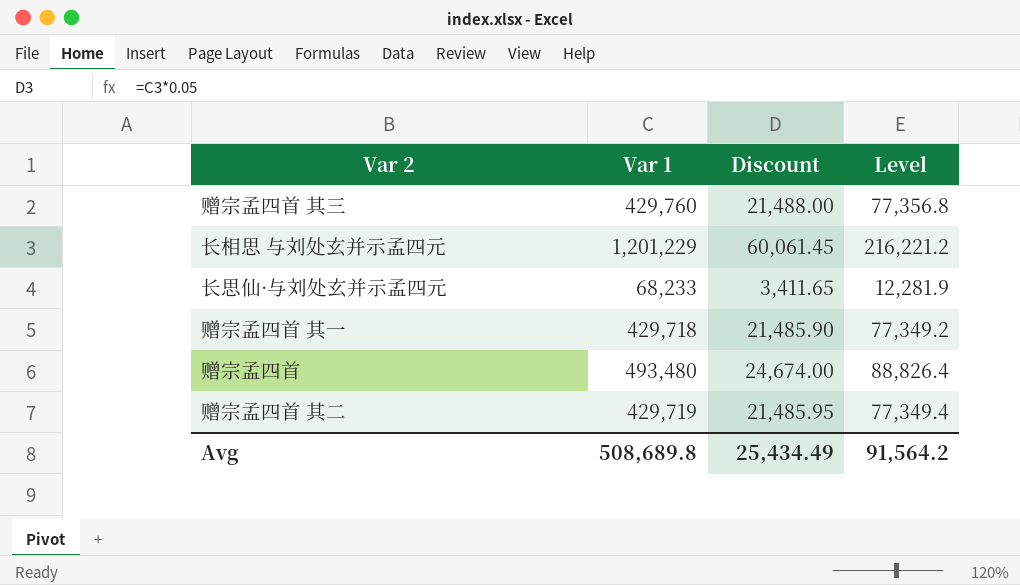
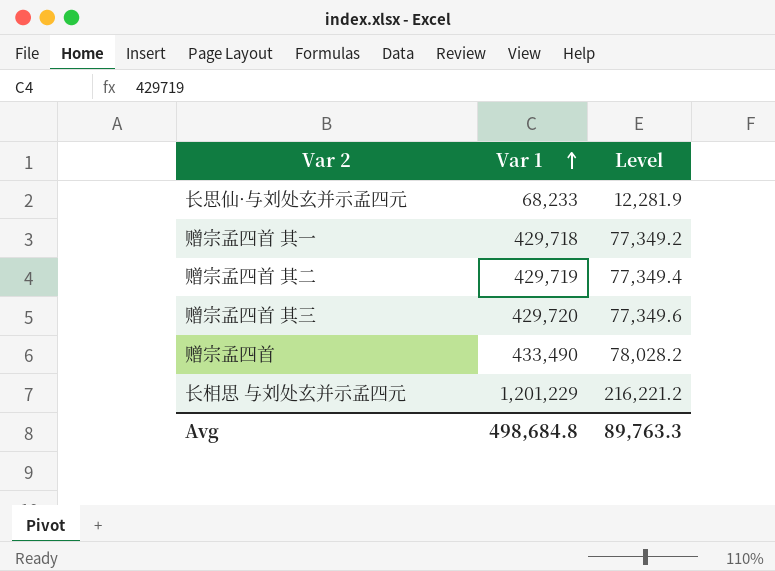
row order: none -> Var 1 ascending
column Discount | formula: [Var 1] * 0.05 -> none
赠宗孟四首 其三 | Var 1: 429,760 -> 429,720
赠宗孟四首 其三 | Level: 77,356.8 -> 77,349.6
赠宗孟四首 | Var 1: 493,480 -> 433,490
赠宗孟四首 | Level: 88,826.4 -> 78,028.2
Avg | Var 1: 508,689.8 -> 498,684.8
Avg | Level: 91,564.2 -> 89,763.3

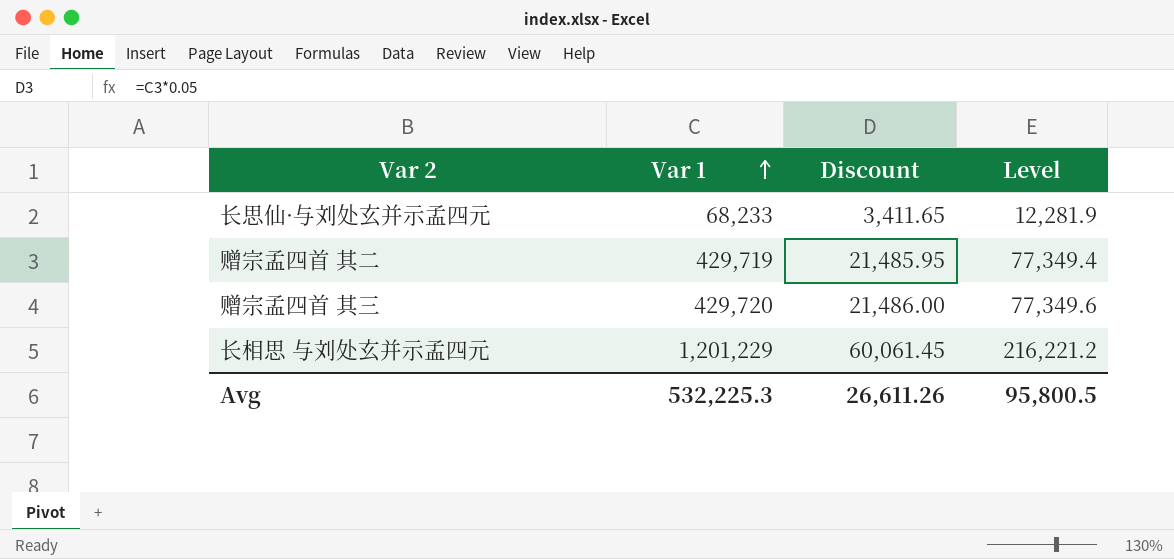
column Discount | formula: none -> [Var 1] * 0.05
row 赠宗孟四首 其一: 429,718 | 77,349.2 -> none
row 赠宗孟四首: 433,490 | 78,028.2 -> none
Avg | Var 1: 498,684.8 -> 532,225.3
Avg | Level: 89,763.3 -> 95,800.5

